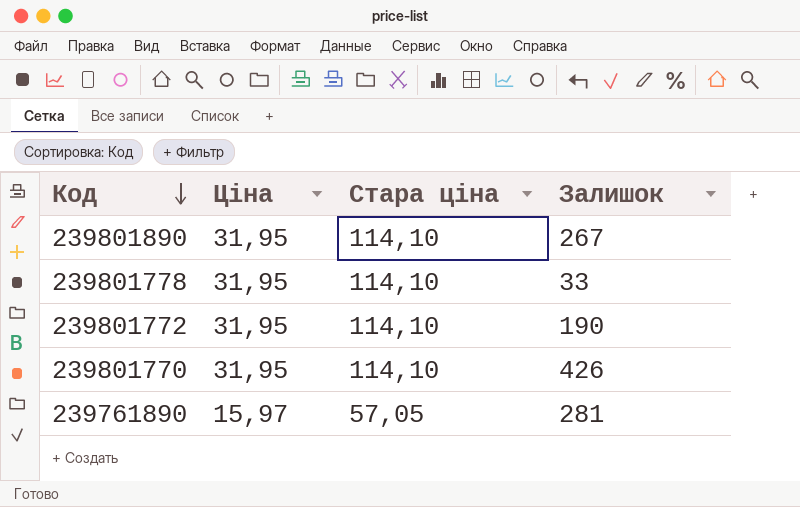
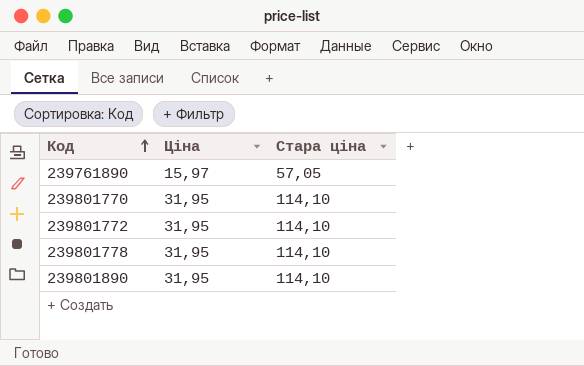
row order: Код descending -> Код ascending
column Залишок | position: 4 -> none

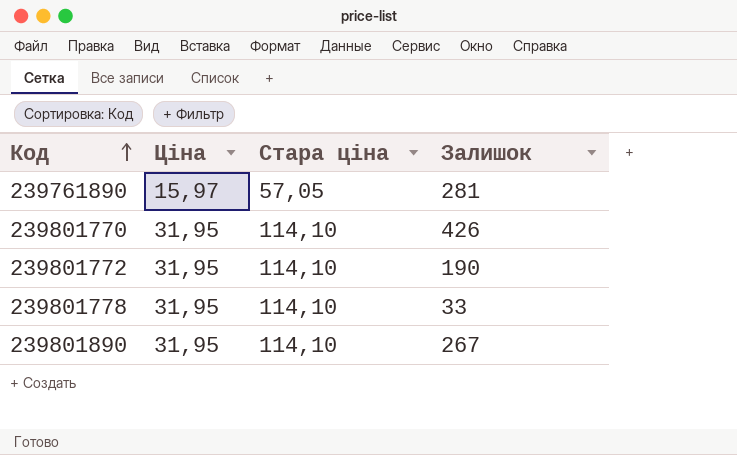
column Залишок | position: none -> 4

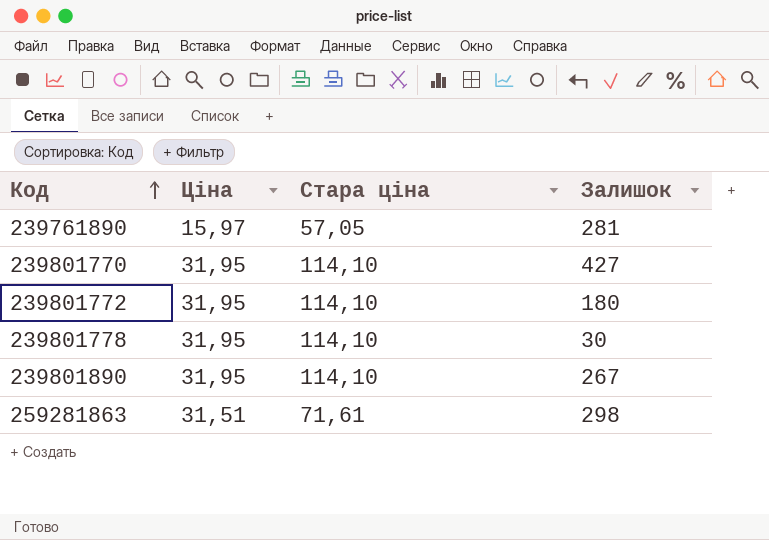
239801770 | Залишок: 426 -> 427
239801772 | Залишок: 190 -> 180
239801778 | Залишок: 33 -> 30
row 259281863: none -> 31,51 | 71,61 | 298

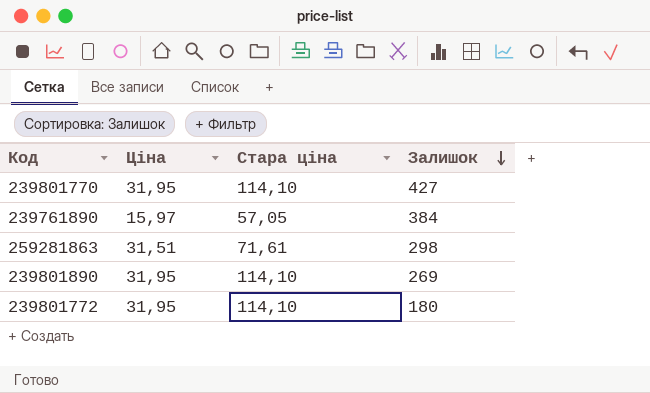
row order: Код ascending -> Залишок descending
row 239801778: 31,95 | 114,10 | 30 -> none
239761890 | Залишок: 281 -> 384
239801890 | Залишок: 267 -> 269

